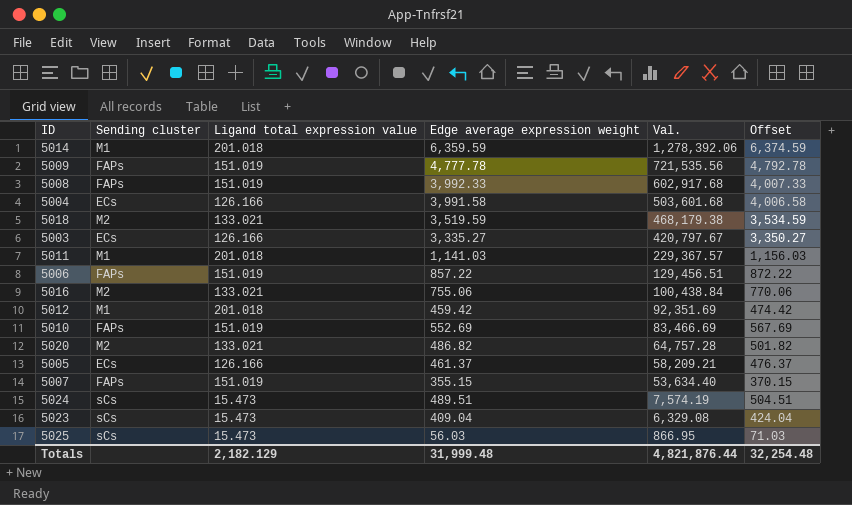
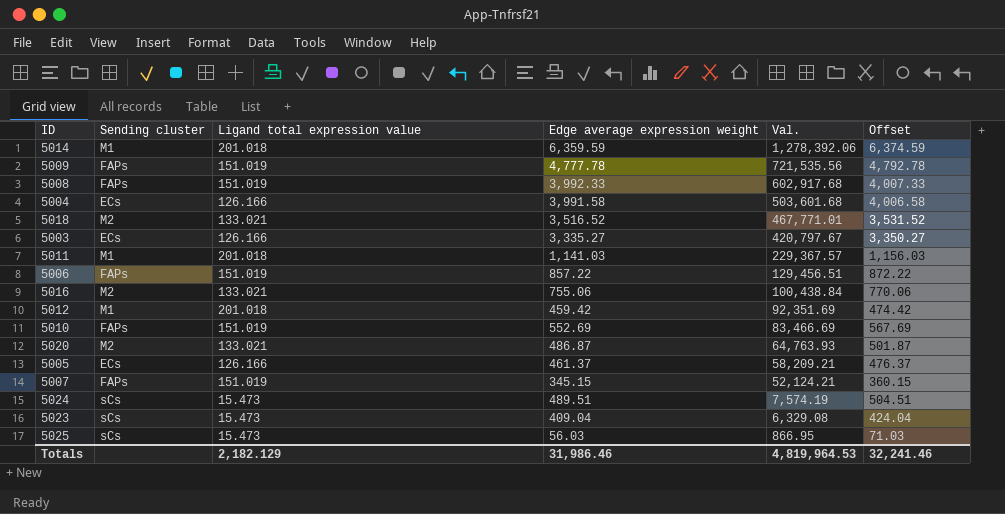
5018 | Edge average expression weight: 3,519.59 -> 3,516.52
5018 | Val.: 468,179.38 -> 467,771.01
5018 | Offset: 3,534.59 -> 3,531.52
5020 | Edge average expression weight: 486.82 -> 486.87
5020 | Val.: 64,757.28 -> 64,763.93
5020 | Offset: 501.82 -> 501.87
5007 | Edge average expression weight: 355.15 -> 345.15
5007 | Val.: 53,634.40 -> 52,124.21
5007 | Offset: 370.15 -> 360.15
Totals | Edge average expression weight: 31,999.48 -> 31,986.46
Totals | Val.: 4,821,876.44 -> 4,819,964.53
Totals | Offset: 32,254.48 -> 32,241.46

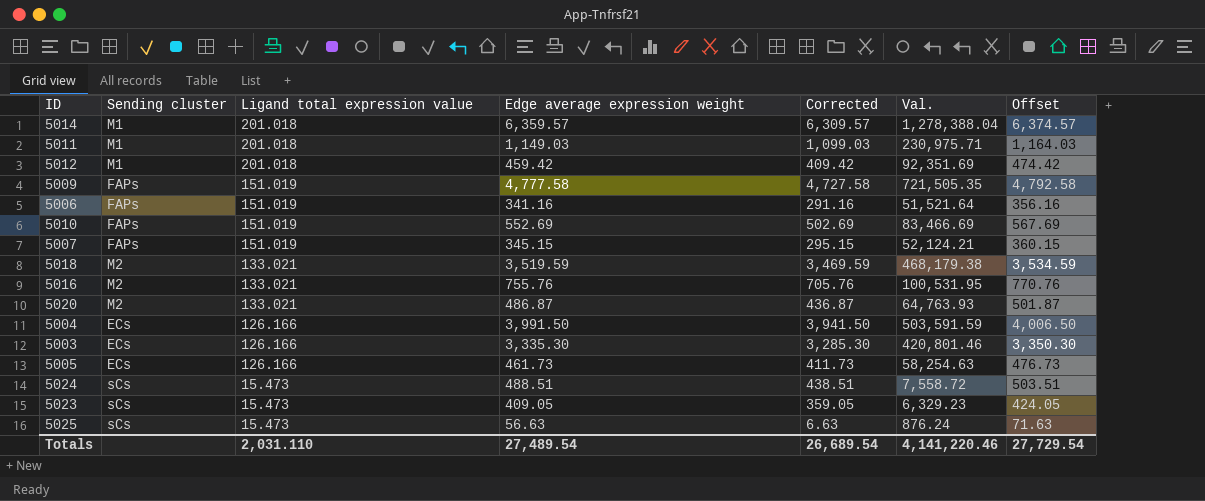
row order: Val. descending -> Ligand total expression value descending
column Corrected | formula: none -> [Edge average expression weight] - 50
row 5008: FAPs | 151.019 | 3,992.33 | 602,917.68 | 4,007.33 -> none
5014 | Edge average expression weight: 6,359.59 -> 6,359.57
5014 | Val.: 1,278,392.06 -> 1,278,388.04
5014 | Offset: 6,374.59 -> 6,374.57
5011 | Edge average expression weight: 1,141.03 -> 1,149.03
5011 | Val.: 229,367.57 -> 230,975.71
5011 | Offset: 1,156.03 -> 1,164.03
5009 | Edge average expression weight: 4,777.78 -> 4,777.58
5009 | Val.: 721,535.56 -> 721,505.35
5009 | Offset: 4,792.78 -> 4,792.58
5006 | Edge average expression weight: 857.22 -> 341.16
5006 | Val.: 129,456.51 -> 51,521.64
5006 | Offset: 872.22 -> 356.16
5018 | Edge average expression weight: 3,516.52 -> 3,519.59
5018 | Val.: 467,771.01 -> 468,179.38
5018 | Offset: 3,531.52 -> 3,534.59
5016 | Edge average expression weight: 755.06 -> 755.76
5016 | Val.: 100,438.84 -> 100,531.95
5016 | Offset: 770.06 -> 770.76
5004 | Edge average expression weight: 3,991.58 -> 3,991.50
5004 | Val.: 503,601.68 -> 503,591.59
5004 | Offset: 4,006.58 -> 4,006.50
5003 | Edge average expression weight: 3,335.27 -> 3,335.30
5003 | Val.: 420,797.67 -> 420,801.46
5003 | Offset: 3,350.27 -> 3,350.30
5005 | Edge average expression weight: 461.37 -> 461.73
5005 | Val.: 58,209.21 -> 58,254.63
5005 | Offset: 476.37 -> 476.73
5024 | Edge average expression weight: 489.51 -> 488.51
5024 | Val.: 7,574.19 -> 7,558.72
5024 | Offset: 504.51 -> 503.51
5023 | Edge average expression weight: 409.04 -> 409.05
5023 | Val.: 6,329.08 -> 6,329.23
5023 | Offset: 424.04 -> 424.05
5025 | Edge average expression weight: 56.03 -> 56.63
5025 | Val.: 866.95 -> 876.24
5025 | Offset: 71.03 -> 71.63
Totals | Ligand total expression value: 2,182.129 -> 2,031.110
Totals | Edge average expression weight: 31,986.46 -> 27,489.54
Totals | Val.: 4,819,964.53 -> 4,141,220.46
Totals | Offset: 32,241.46 -> 27,729.54

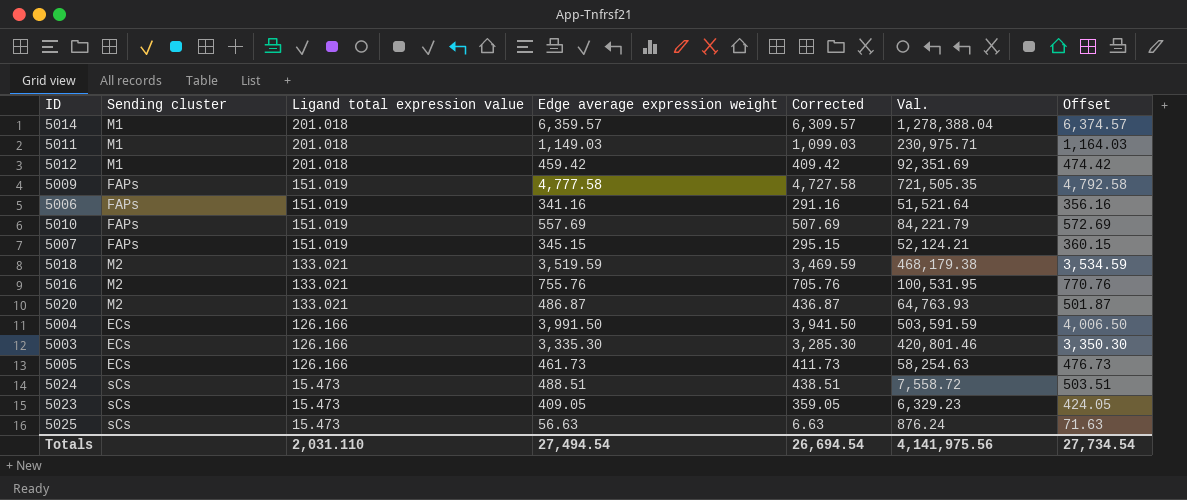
5010 | Edge average expression weight: 552.69 -> 557.69
5010 | Corrected: 502.69 -> 507.69
5010 | Val.: 83,466.69 -> 84,221.79
5010 | Offset: 567.69 -> 572.69
Totals | Edge average expression weight: 27,489.54 -> 27,494.54
Totals | Corrected: 26,689.54 -> 26,694.54
Totals | Val.: 4,141,220.46 -> 4,141,975.56
Totals | Offset: 27,729.54 -> 27,734.54

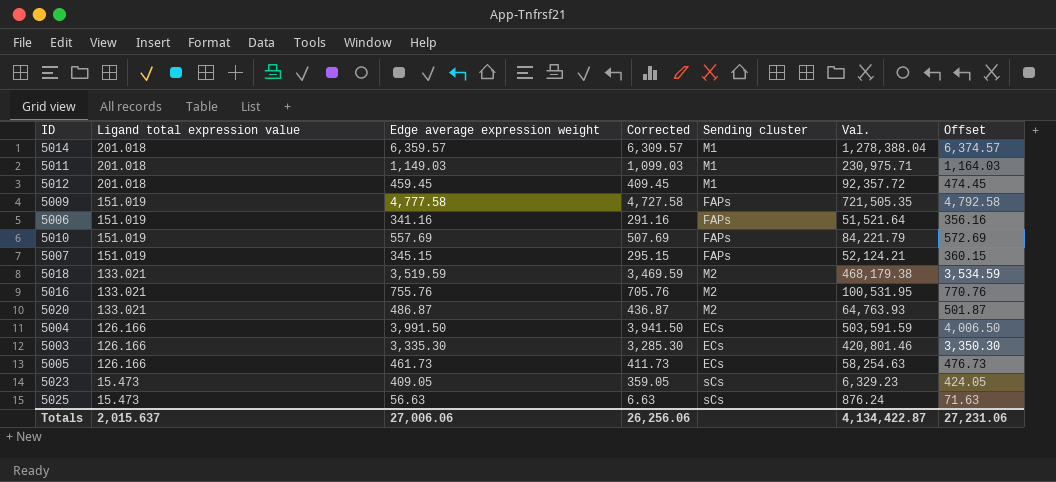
column Sending cluster | position: 2 -> 5
row 5024: sCs | 15.473 | 488.51 | 438.51 | 7,558.72 | 503.51 -> none
5012 | Edge average expression weight: 459.42 -> 459.45
5012 | Corrected: 409.42 -> 409.45
5012 | Val.: 92,351.69 -> 92,357.72
5012 | Offset: 474.42 -> 474.45
Totals | Ligand total expression value: 2,031.110 -> 2,015.637
Totals | Edge average expression weight: 27,494.54 -> 27,006.06
Totals | Corrected: 26,694.54 -> 26,256.06
Totals | Val.: 4,141,975.56 -> 4,134,422.87
Totals | Offset: 27,734.54 -> 27,231.06

